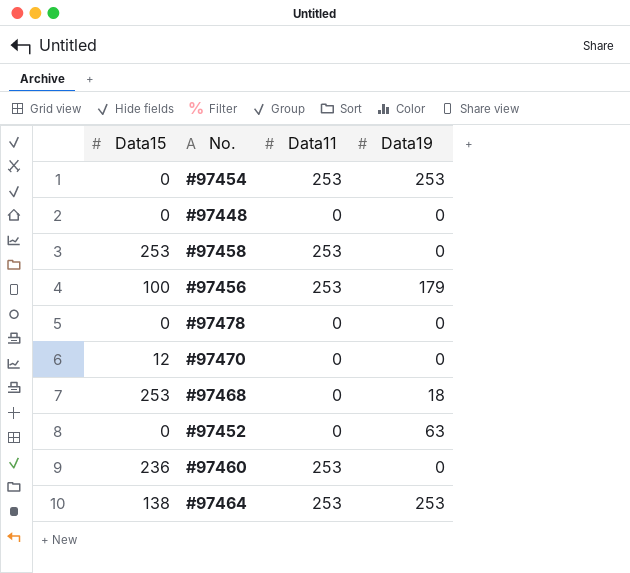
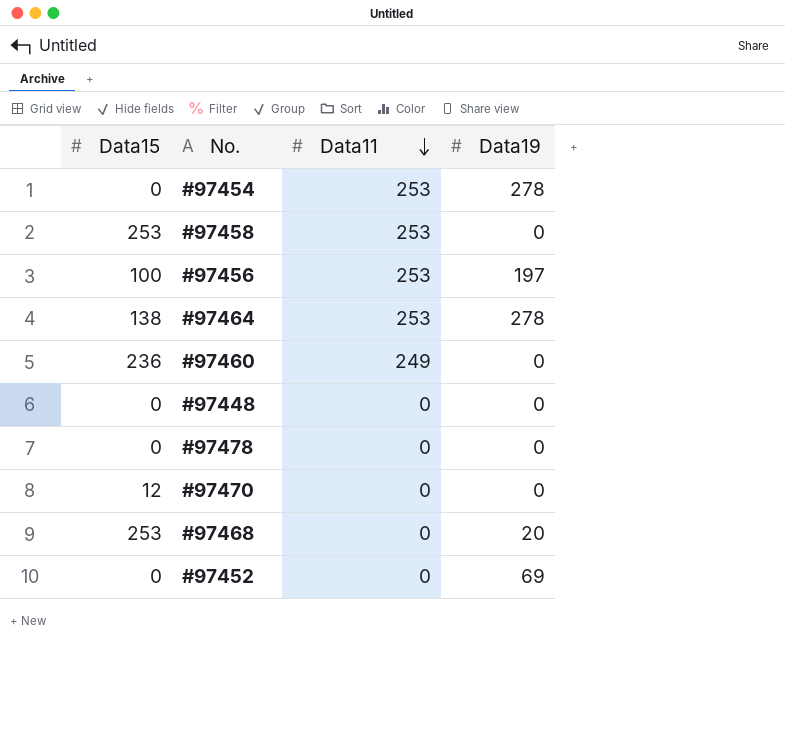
row order: none -> Data11 descending
#97454 | Data19: 253 -> 278
#97456 | Data19: 179 -> 197
#97464 | Data19: 253 -> 278
#97460 | Data11: 253 -> 249
#97468 | Data19: 18 -> 20
#97452 | Data19: 63 -> 69

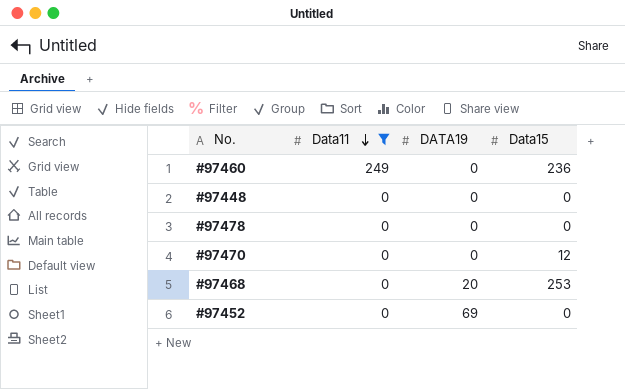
filter: none -> Data11 != 253
column name: Data19 -> DATA19
column Data15 | position: 1 -> 4

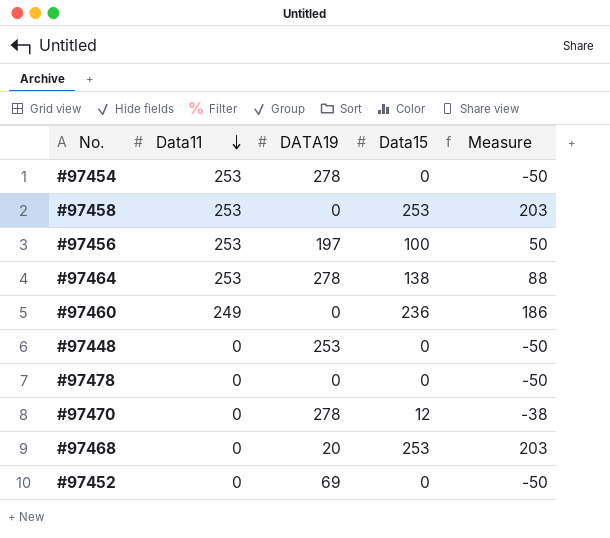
filter: Data11 != 253 -> none
column Measure | formula: none -> [Data15] - 50
#97448 | DATA19: 0 -> 253
#97470 | DATA19: 0 -> 278

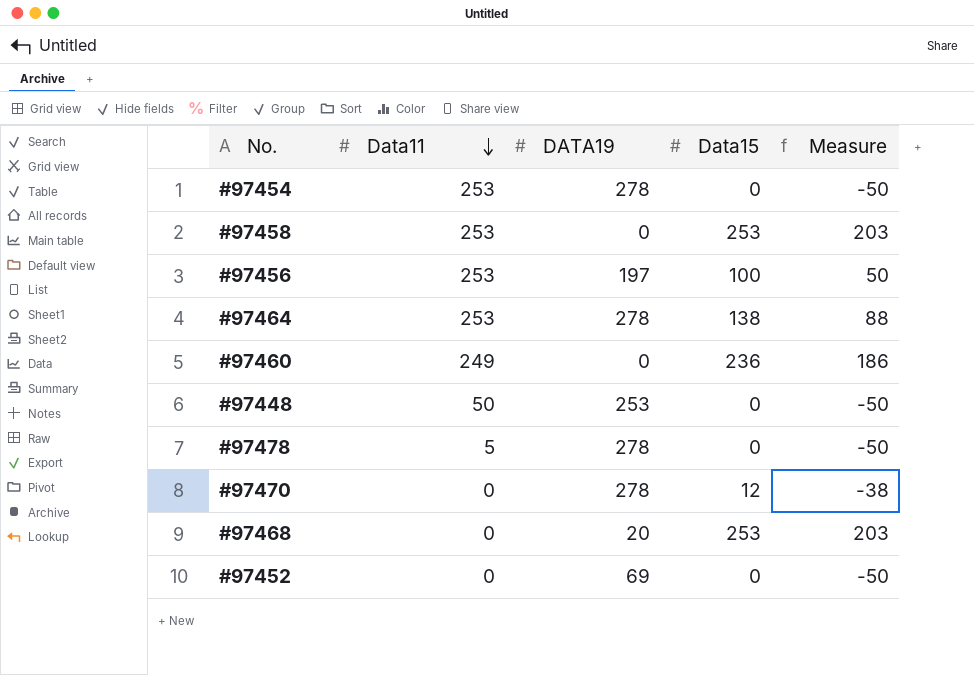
#97448 | Data11: 0 -> 50
#97478 | Data11: 0 -> 5
#97478 | DATA19: 0 -> 278

